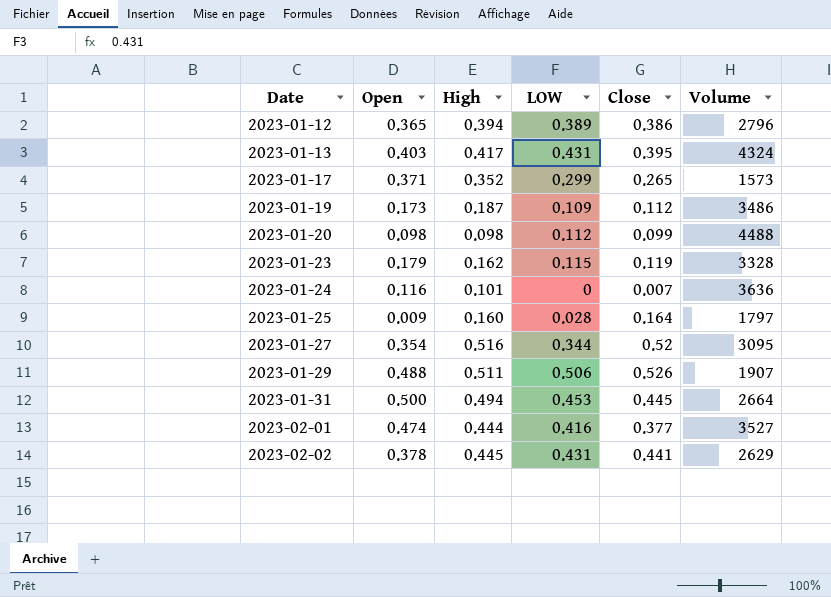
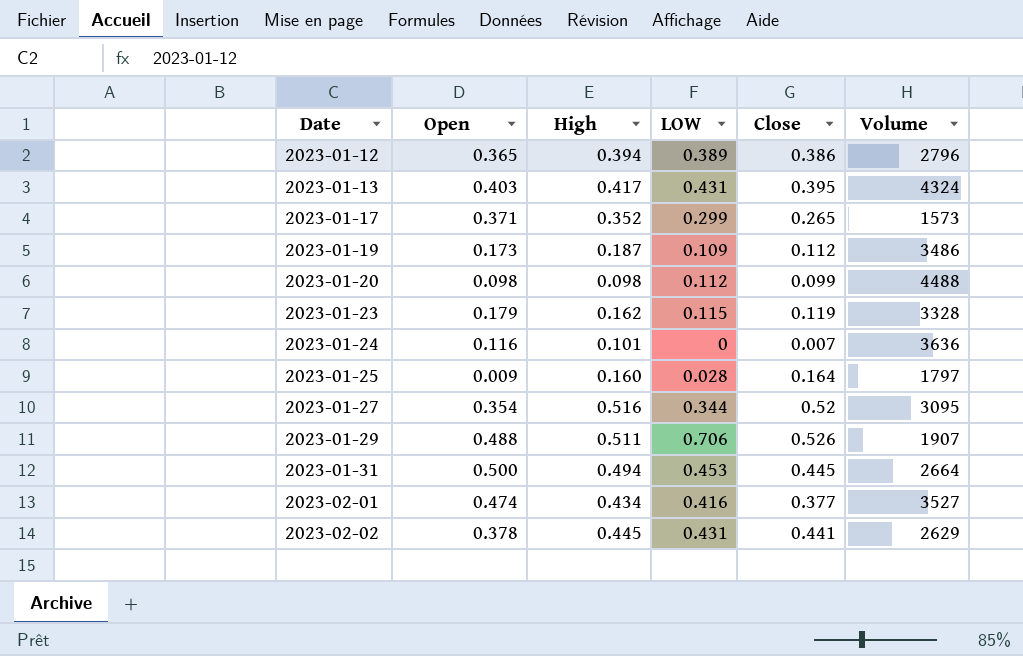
2023-01-29 | LOW: 0.506 -> 0.706
2023-02-01 | High: 0.444 -> 0.434

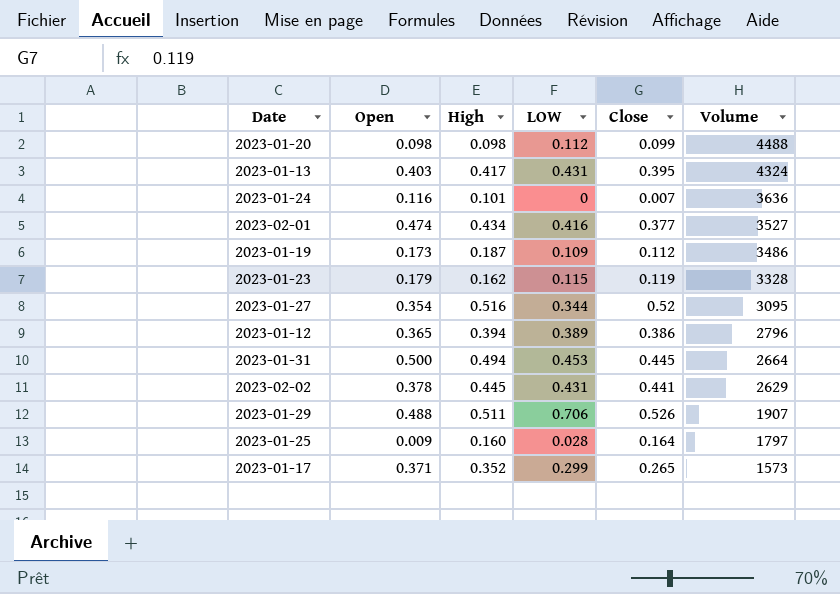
row order: Date ascending -> Volume descending

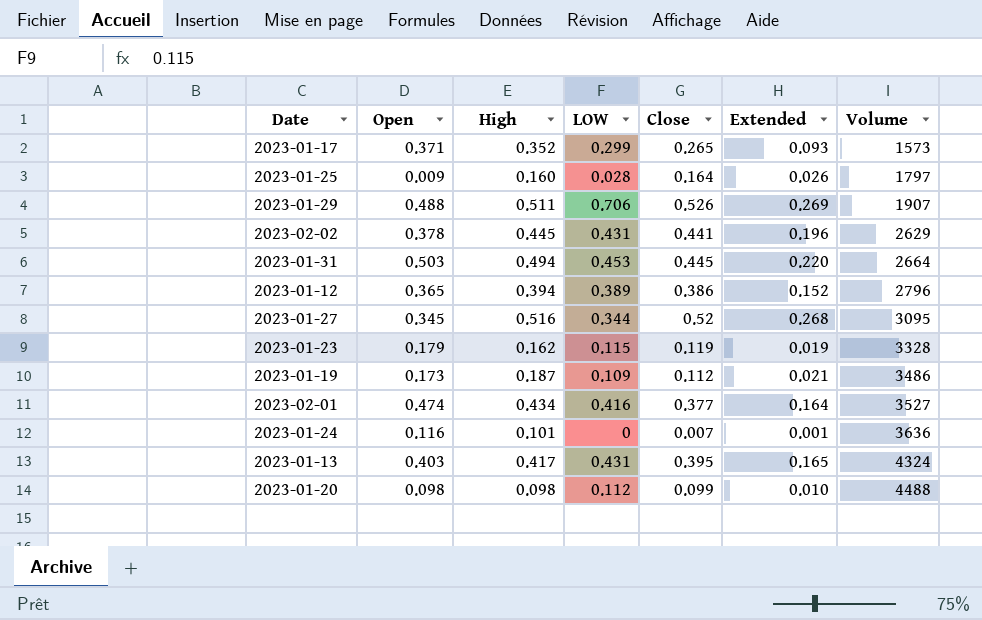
row order: Volume descending -> Volume ascending
column Extended | formula: none -> [High] * [Close]
2023-01-31 | Open: 0.500 -> 0.503
2023-01-27 | Open: 0.354 -> 0.345

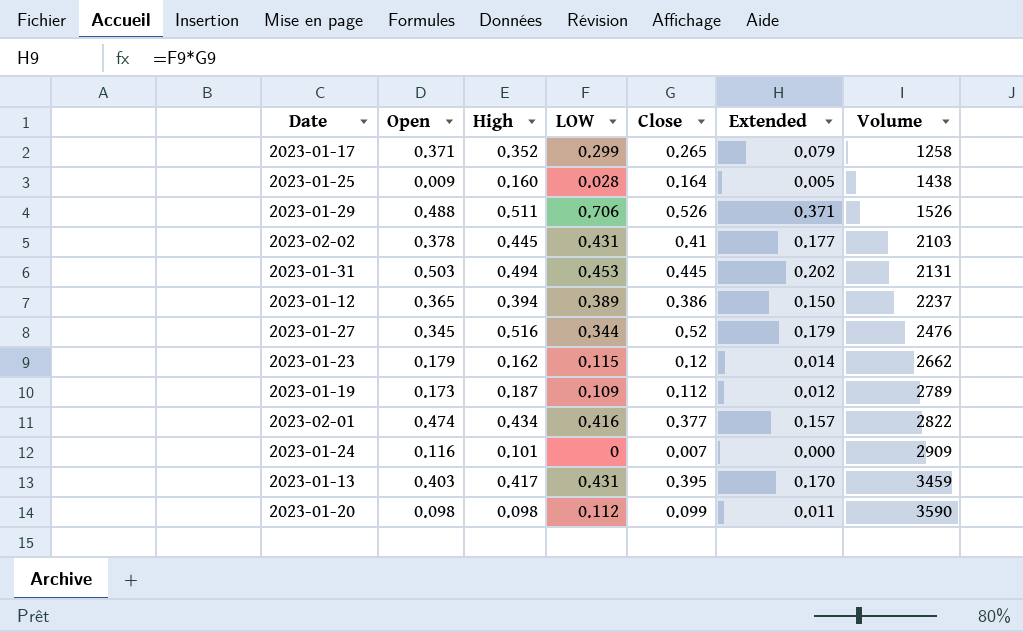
column Extended | formula: [High] * [Close] -> [LOW] * [Close]
2023-01-17 | Volume: 1573 -> 1258
2023-01-25 | Volume: 1797 -> 1438
2023-01-29 | Volume: 1907 -> 1526
2023-02-02 | Close: 0.441 -> 0.41
2023-02-02 | Volume: 2629 -> 2103
2023-01-31 | Volume: 2664 -> 2131
2023-01-12 | Volume: 2796 -> 2237
2023-01-27 | Volume: 3095 -> 2476
2023-01-23 | Close: 0.119 -> 0.12
2023-01-23 | Volume: 3328 -> 2662
2023-01-19 | Volume: 3486 -> 2789
2023-02-01 | Volume: 3527 -> 2822
2023-01-24 | Volume: 3636 -> 2909
2023-01-13 | Volume: 4324 -> 3459
2023-01-20 | Volume: 4488 -> 3590

